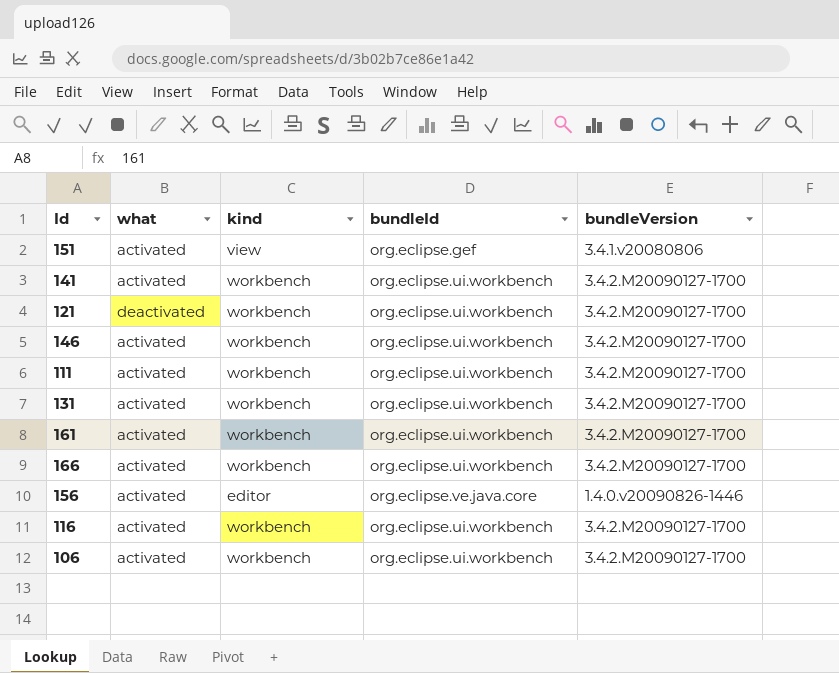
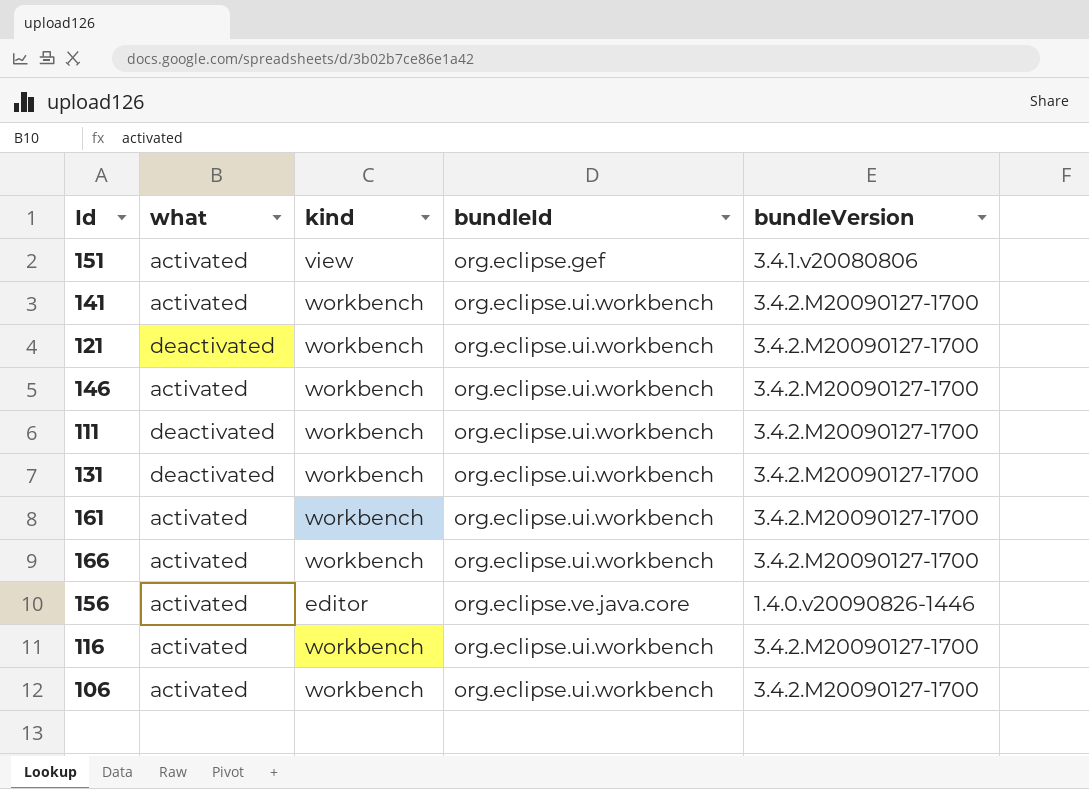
111 | what: activated -> deactivated
131 | what: activated -> deactivated

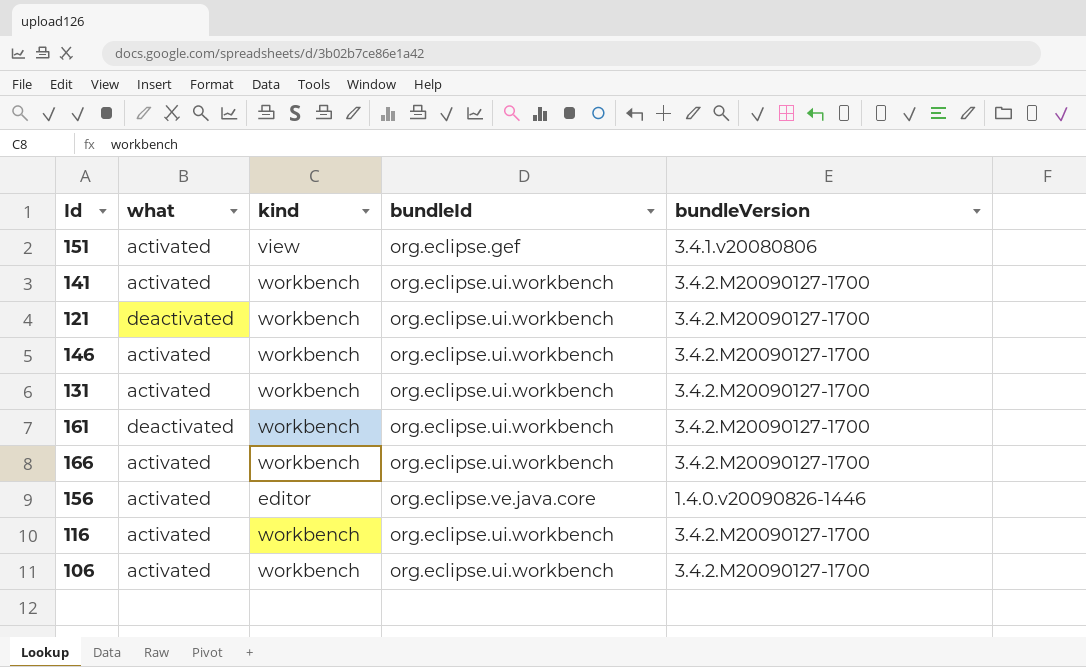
row 111: deactivated | workbench | org.eclipse.ui.workbench | 3.4.2.M20090127-1700 -> none
131 | what: deactivated -> activated
161 | what: activated -> deactivated

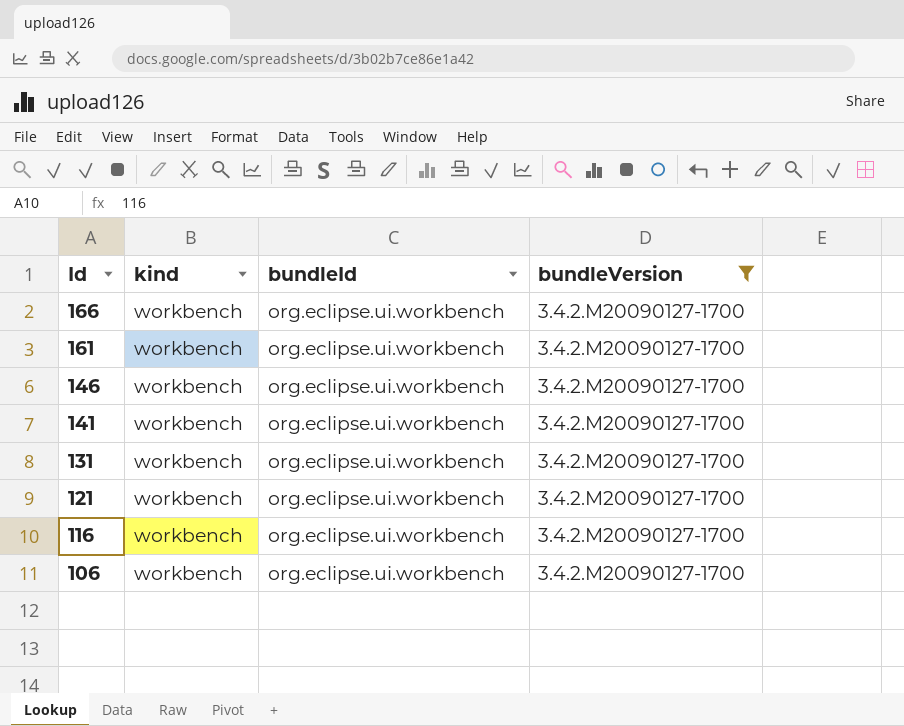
filter: none -> bundleVersion = 3.4.2.M20090127-1700
row order: none -> Id descending
column what | position: 2 -> none

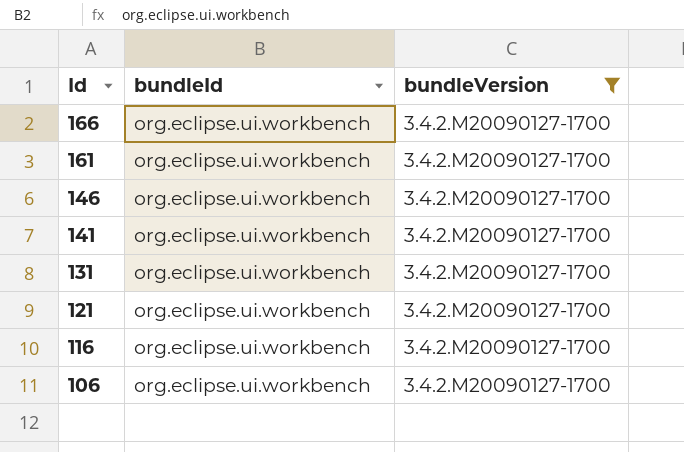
column kind | position: 2 -> none

